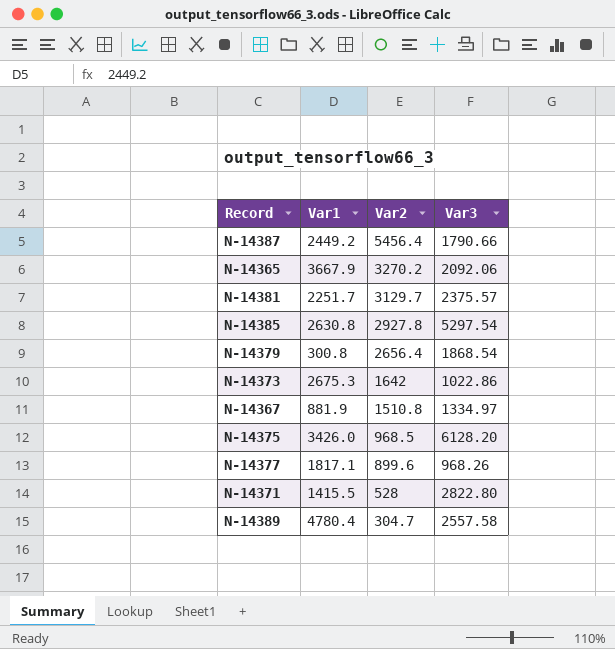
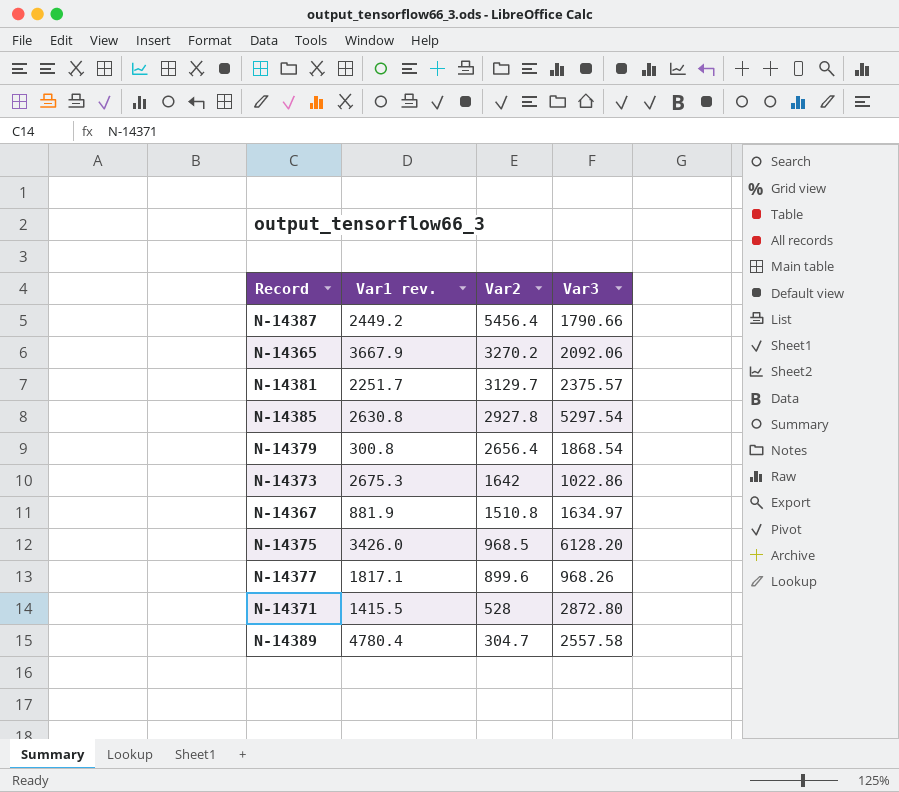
column name: Var1 -> Var1 rev.
N-14367 | Var3: 1334.97 -> 1634.97
N-14371 | Var3: 2822.80 -> 2872.80

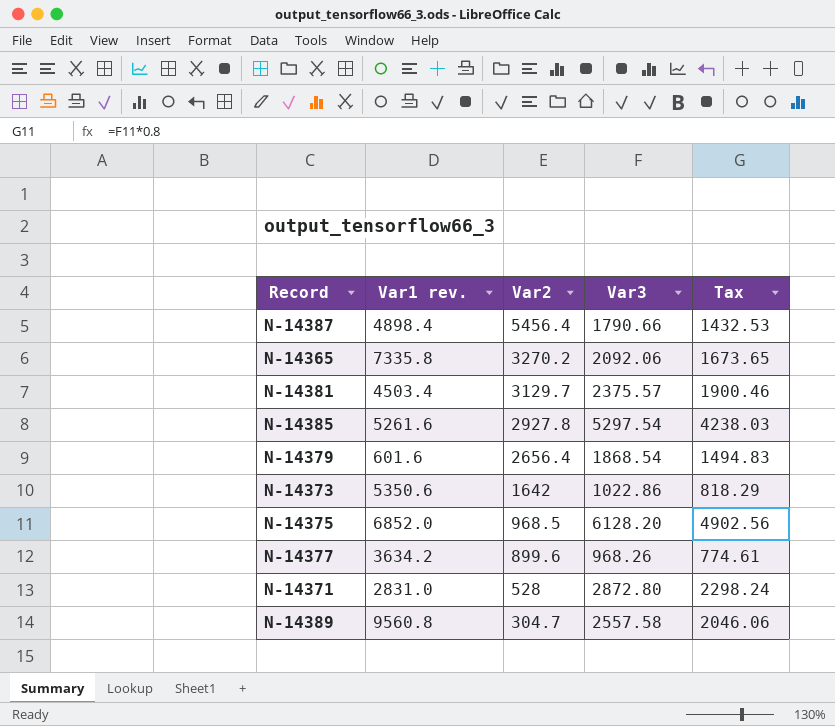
column Tax | formula: none -> [Var3] * 0.8
row N-14367: 881.9 | 1510.8 | 1634.97 -> none
N-14387 | Var1 rev.: 2449.2 -> 4898.4
N-14365 | Var1 rev.: 3667.9 -> 7335.8
N-14381 | Var1 rev.: 2251.7 -> 4503.4
N-14385 | Var1 rev.: 2630.8 -> 5261.6
N-14379 | Var1 rev.: 300.8 -> 601.6
N-14373 | Var1 rev.: 2675.3 -> 5350.6
N-14375 | Var1 rev.: 3426.0 -> 6852.0
N-14377 | Var1 rev.: 1817.1 -> 3634.2
N-14371 | Var1 rev.: 1415.5 -> 2831.0
N-14389 | Var1 rev.: 4780.4 -> 9560.8

